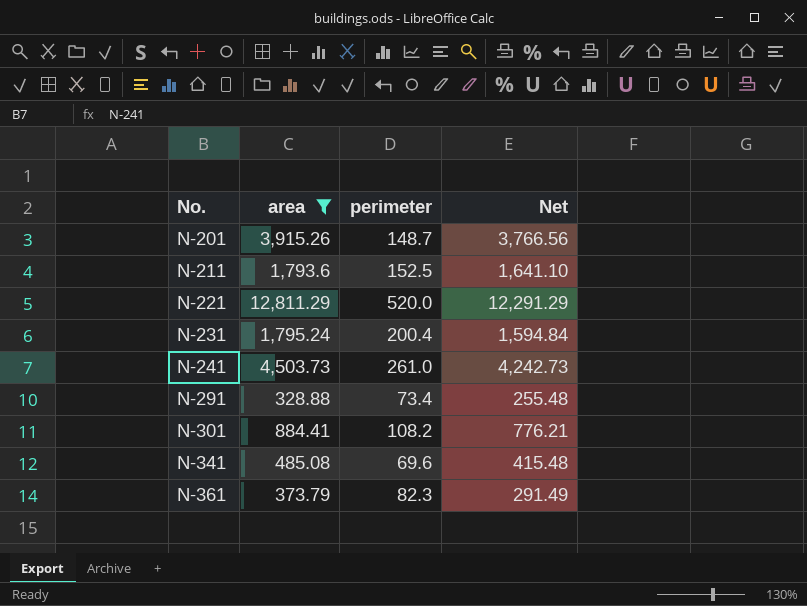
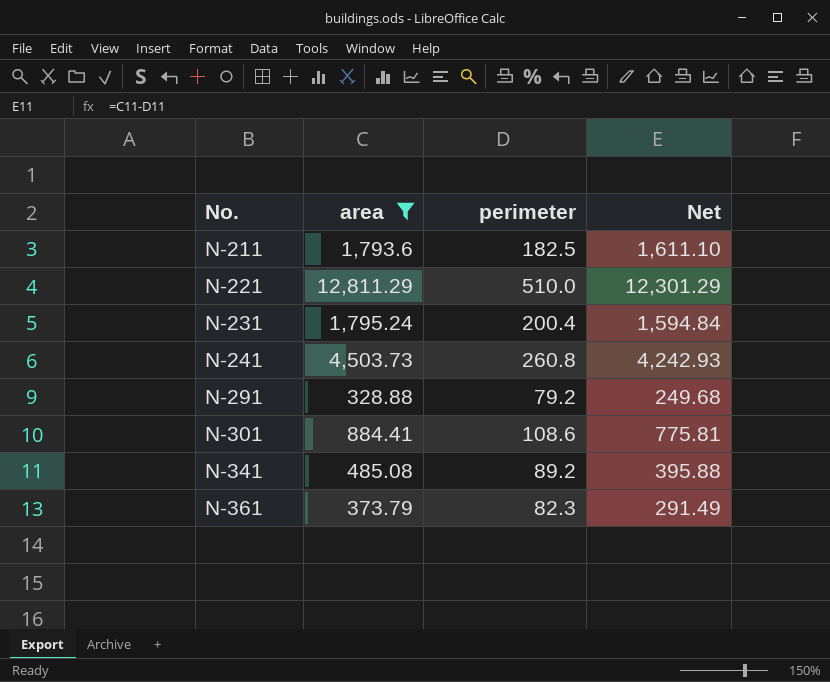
row N-201: 3,915.26 | 148.7 | 3,766.56 -> none
N-211 | perimeter: 152.5 -> 182.5
N-211 | Net: 1,641.10 -> 1,611.10
N-221 | perimeter: 520.0 -> 510.0
N-221 | Net: 12,291.29 -> 12,301.29
N-241 | perimeter: 261.0 -> 260.8
N-241 | Net: 4,242.73 -> 4,242.93
N-291 | perimeter: 73.4 -> 79.2
N-291 | Net: 255.48 -> 249.68
N-301 | perimeter: 108.2 -> 108.6
N-301 | Net: 776.21 -> 775.81
N-341 | perimeter: 69.6 -> 89.2
N-341 | Net: 415.48 -> 395.88

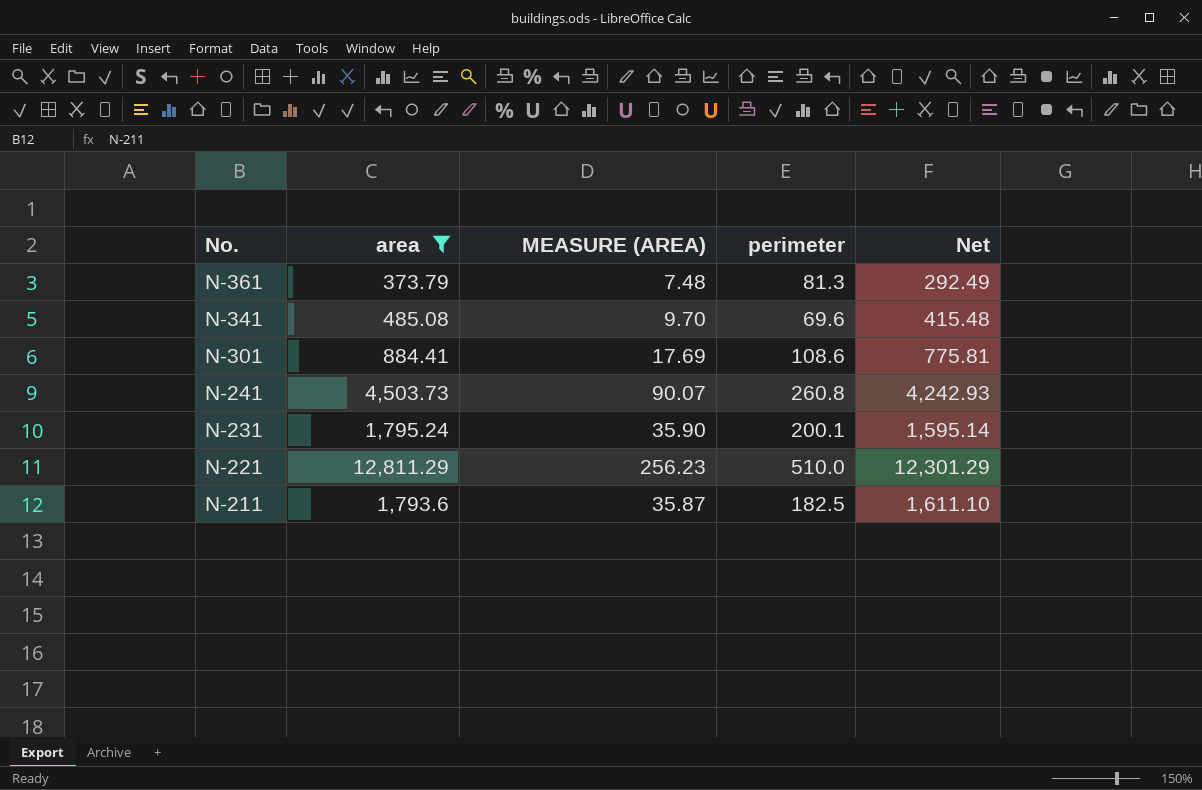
row order: No. ascending -> No. descending
column MEASURE (AREA) | formula: none -> [area] * 0.02
row N-291: 328.88 | 79.2 | 249.68 -> none
N-361 | perimeter: 82.3 -> 81.3
N-361 | Net: 291.49 -> 292.49
N-341 | perimeter: 89.2 -> 69.6
N-341 | Net: 395.88 -> 415.48
N-231 | perimeter: 200.4 -> 200.1
N-231 | Net: 1,594.84 -> 1,595.14

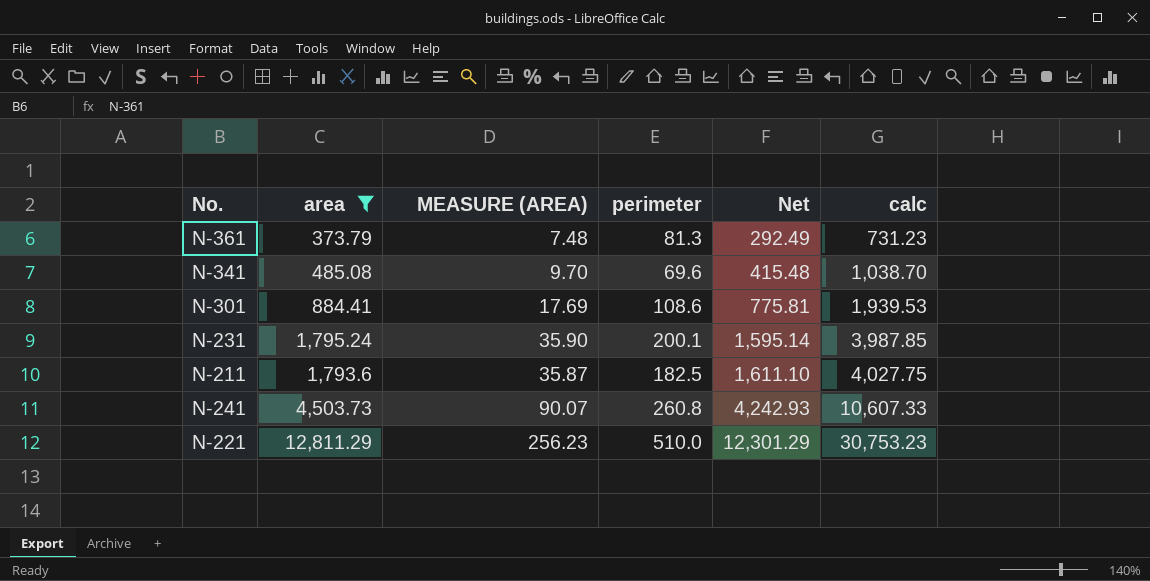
row order: No. descending -> Net ascending
column calc | formula: none -> [Net] * 2.5

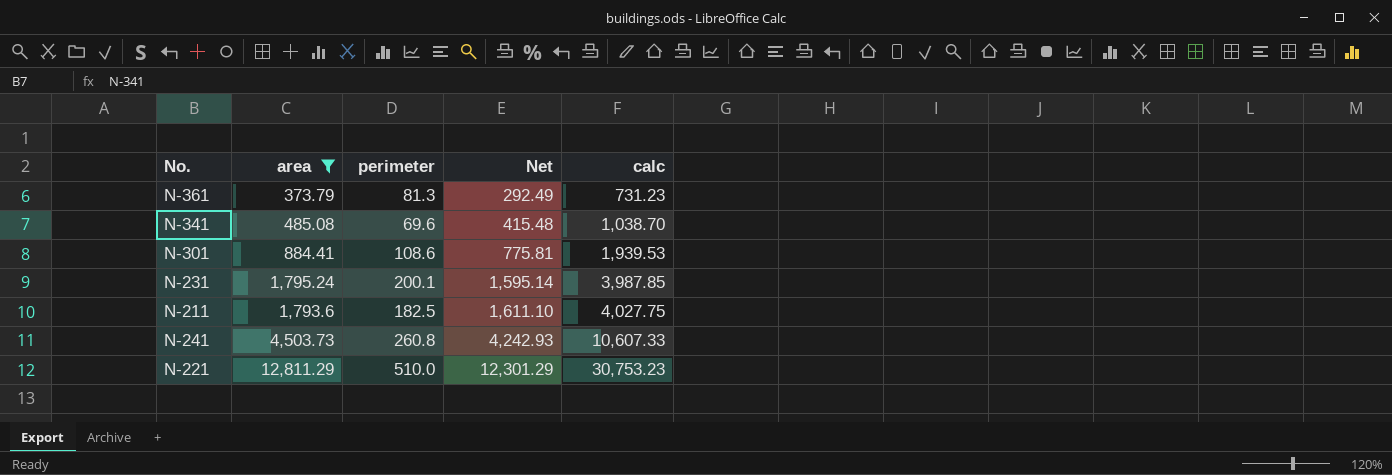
column MEASURE (AREA) | formula: [area] * 0.02 -> none

